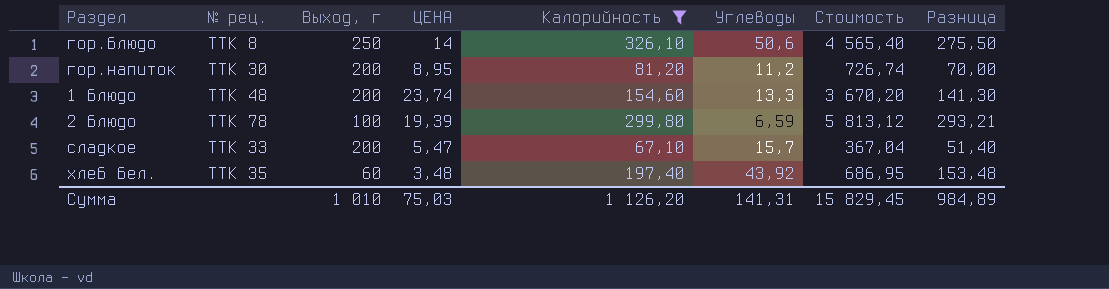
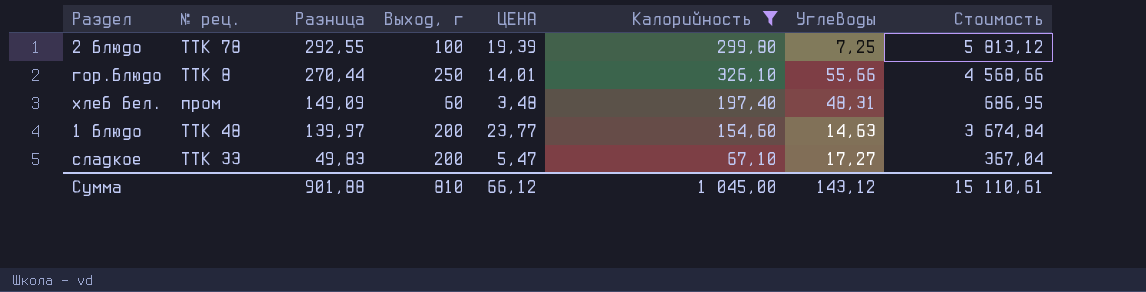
row order: none -> Разница descending
column Разница | position: 8 -> 3
row гор.напиток: ТТК 30 | 200 | 8,95 | 81,20 | 11,2 | 726,74 | 70,00 -> none
2 блюдо | Разница: 293,21 -> 292,55
2 блюдо | Углеводы: 6,59 -> 7,25
гор.блюдо | Разница: 275,50 -> 270,44
гор.блюдо | ЦЕНА: 14 -> 14,01
гор.блюдо | Углеводы: 50,6 -> 55,66
гор.блюдо | Стоимость: 4 565,40 -> 4 568,66
хлеб бел. | № рец.: ТТК 35 -> пром
хлеб бел. | Разница: 153,48 -> 149,09
хлеб бел. | Углеводы: 43,92 -> 48,31
1 блюдо | Разница: 141,30 -> 139,97
1 блюдо | ЦЕНА: 23,74 -> 23,77
1 блюдо | Углеводы: 13,3 -> 14,63
1 блюдо | Стоимость: 3 670,20 -> 3 674,84
сладкое | Разница: 51,40 -> 49,83
сладкое | Углеводы: 15,7 -> 17,27
Сумма | Разница: 984,89 -> 901,88
Сумма | Выход, г: 1 010 -> 810
Сумма | ЦЕНА: 75,03 -> 66,12
Сумма | Калорийность: 1 126,20 -> 1 045,00
Сумма | Углеводы: 141,31 -> 143,12
Сумма | Стоимость: 15 829,45 -> 15 110,61

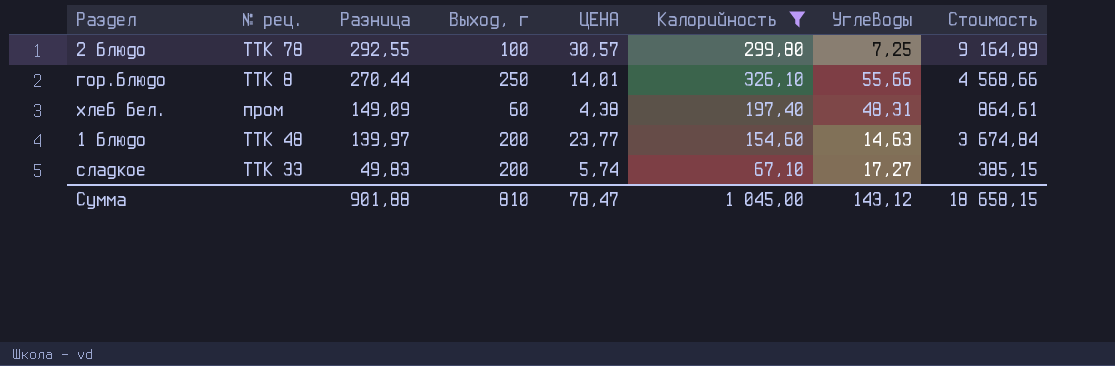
2 блюдо | ЦЕНА: 19,39 -> 30,57
2 блюдо | Стоимость: 5 813,12 -> 9 164,89
хлеб бел. | ЦЕНА: 3,48 -> 4,38
хлеб бел. | Стоимость: 686,95 -> 864,61
сладкое | ЦЕНА: 5,47 -> 5,74
сладкое | Стоимость: 367,04 -> 385,15
Сумма | ЦЕНА: 66,12 -> 78,47
Сумма | Стоимость: 15 110,61 -> 18 658,15

